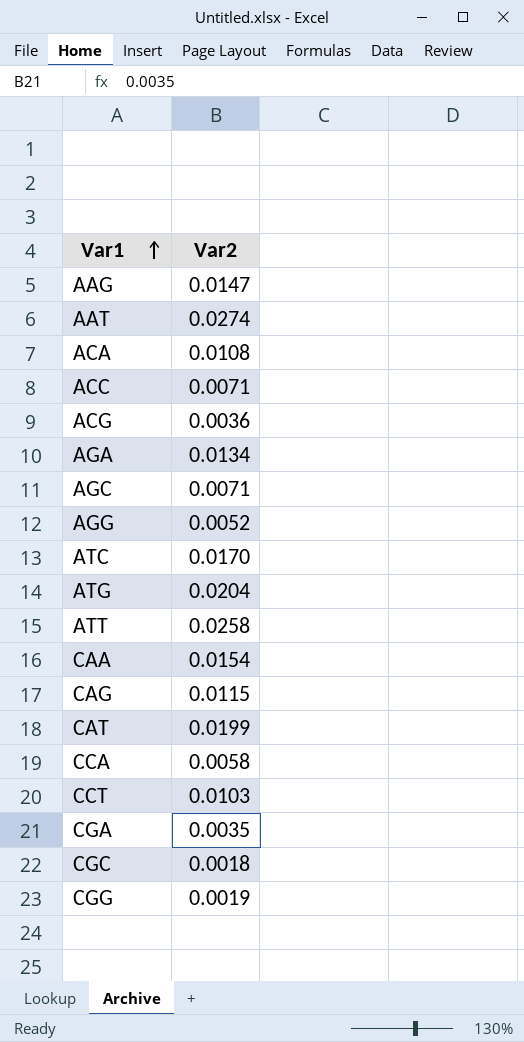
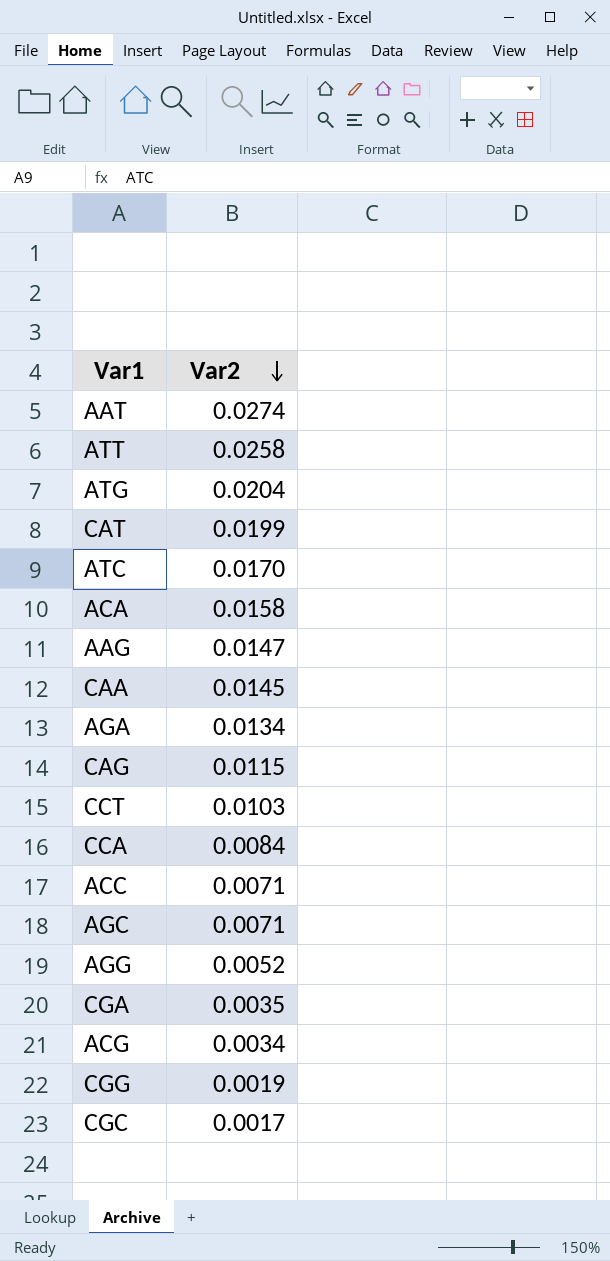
row order: Var1 ascending -> Var2 descending
ACA | Var2: 0.0108 -> 0.0158
CAA | Var2: 0.0154 -> 0.0145
CCA | Var2: 0.0058 -> 0.0084
ACG | Var2: 0.0036 -> 0.0034
CGC | Var2: 0.0018 -> 0.0017

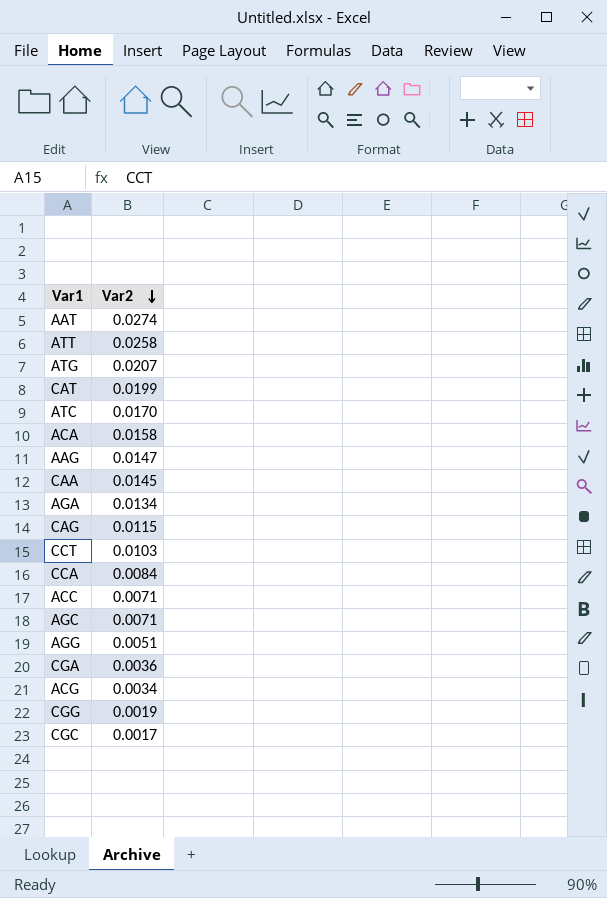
ATG | Var2: 0.0204 -> 0.0207
AGG | Var2: 0.0052 -> 0.0051
CGA | Var2: 0.0035 -> 0.0036

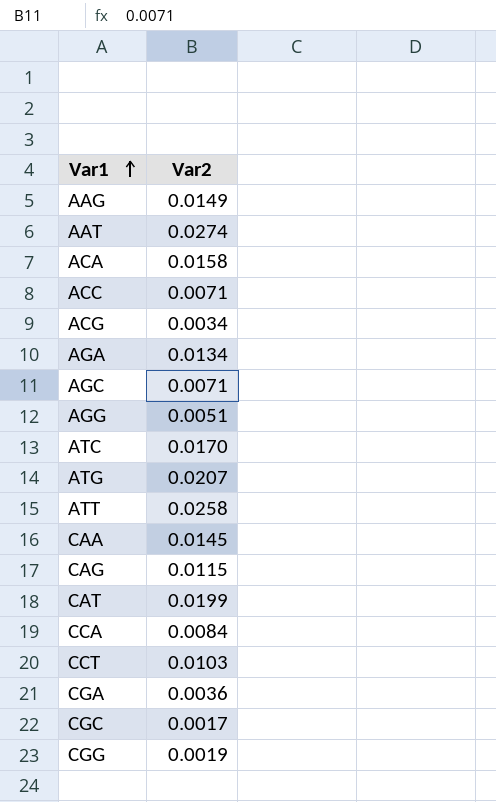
row order: Var2 descending -> Var1 ascending
AAG | Var2: 0.0147 -> 0.0149

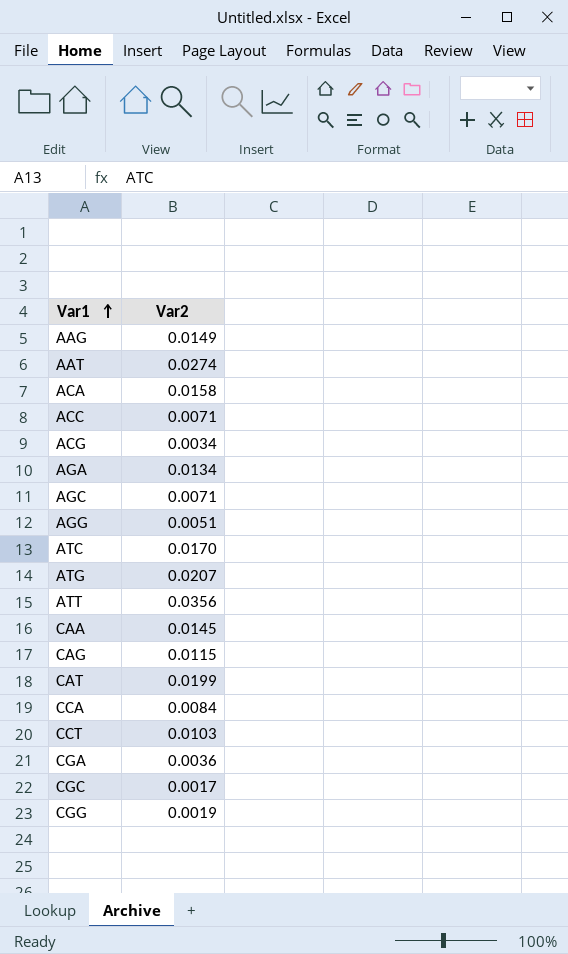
ATT | Var2: 0.0258 -> 0.0356

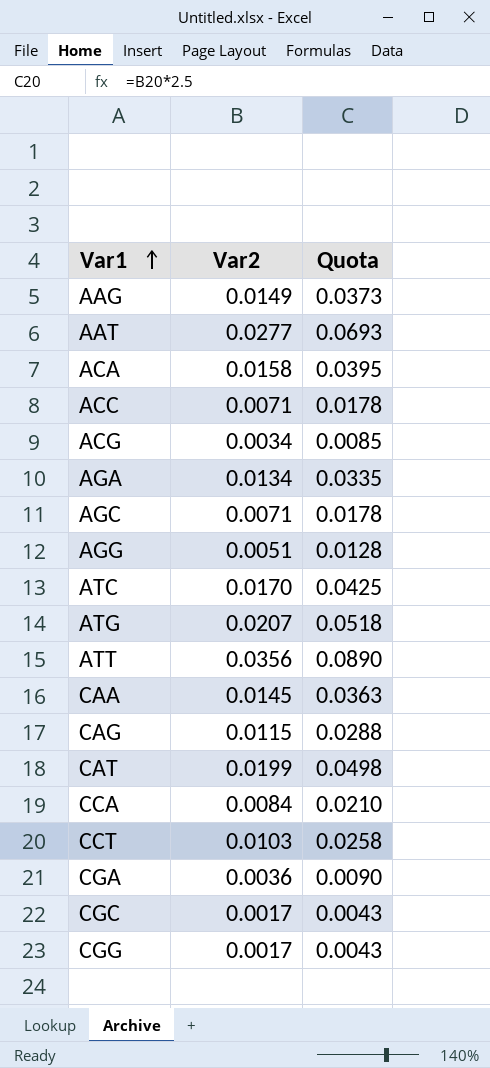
column Quota | formula: none -> [Var2] * 2.5
AAT | Var2: 0.0274 -> 0.0277
CGG | Var2: 0.0019 -> 0.0017

